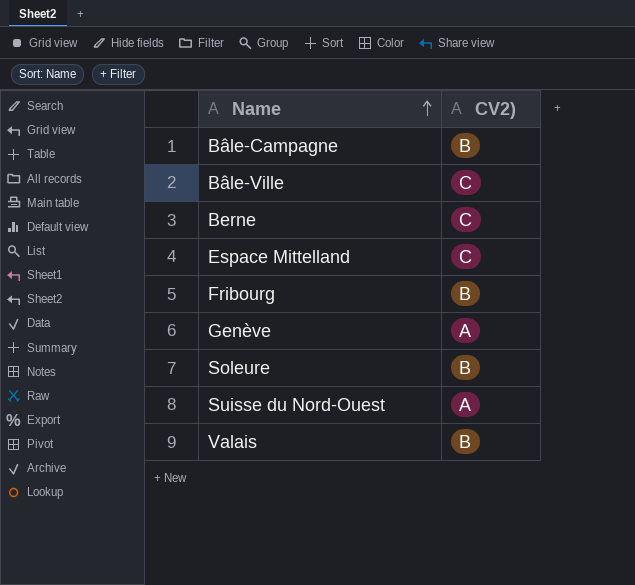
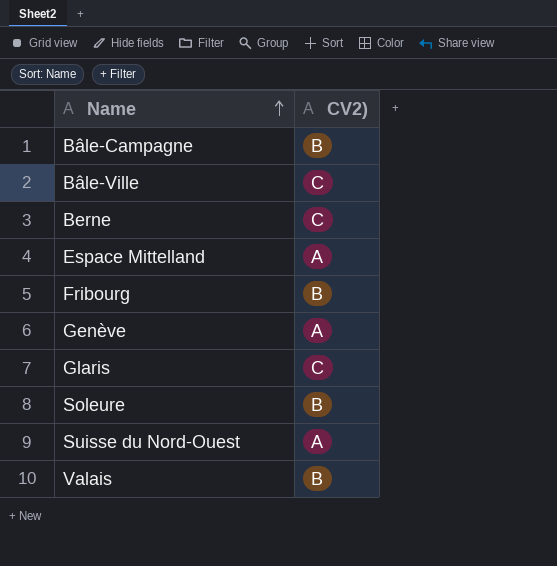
Espace Mittelland | CV2): C -> A
row Glaris: none -> C

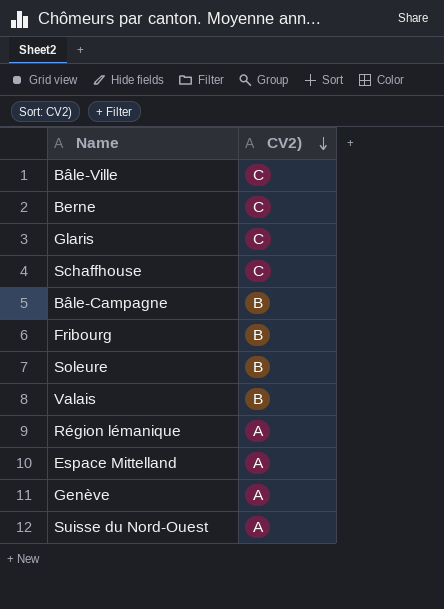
row order: Name ascending -> CV2) descending
row Schaffhouse: none -> C
row Région lémanique: none -> A

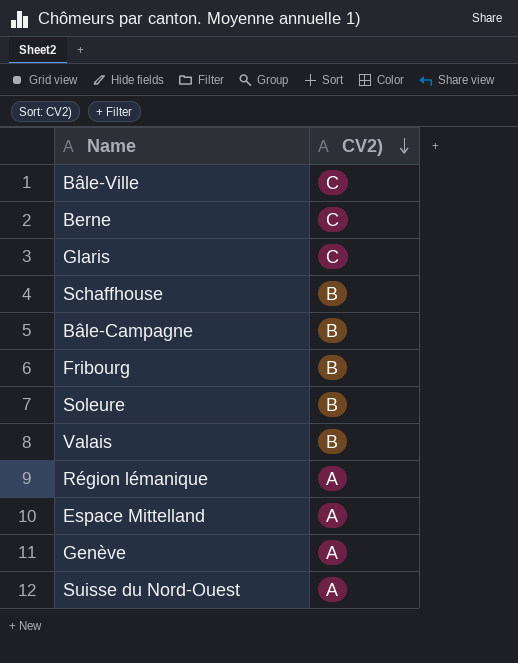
Schaffhouse | CV2): C -> B

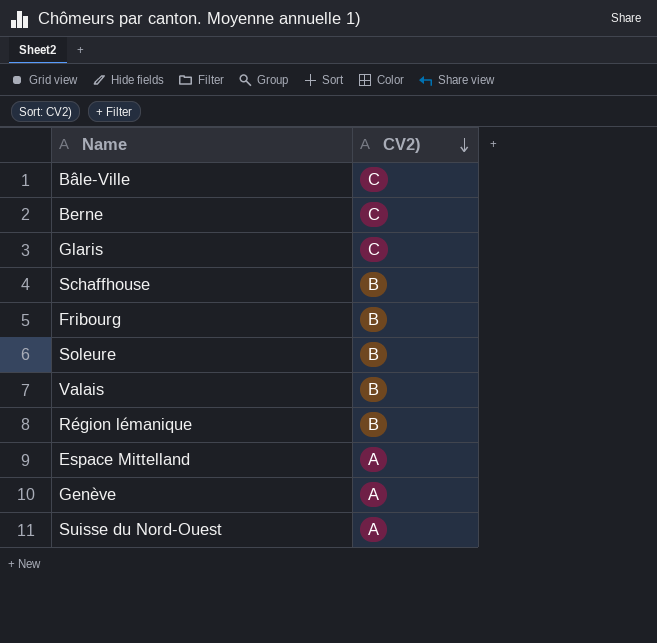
row Bâle-Campagne: B -> none
Région lémanique | CV2): A -> B

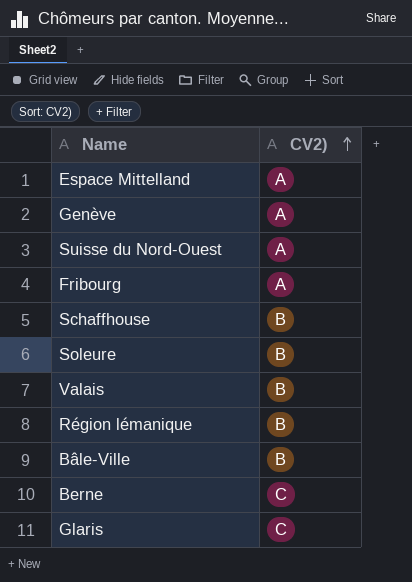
row order: CV2) descending -> CV2) ascending
Fribourg | CV2): B -> A
Bâle-Ville | CV2): C -> B

